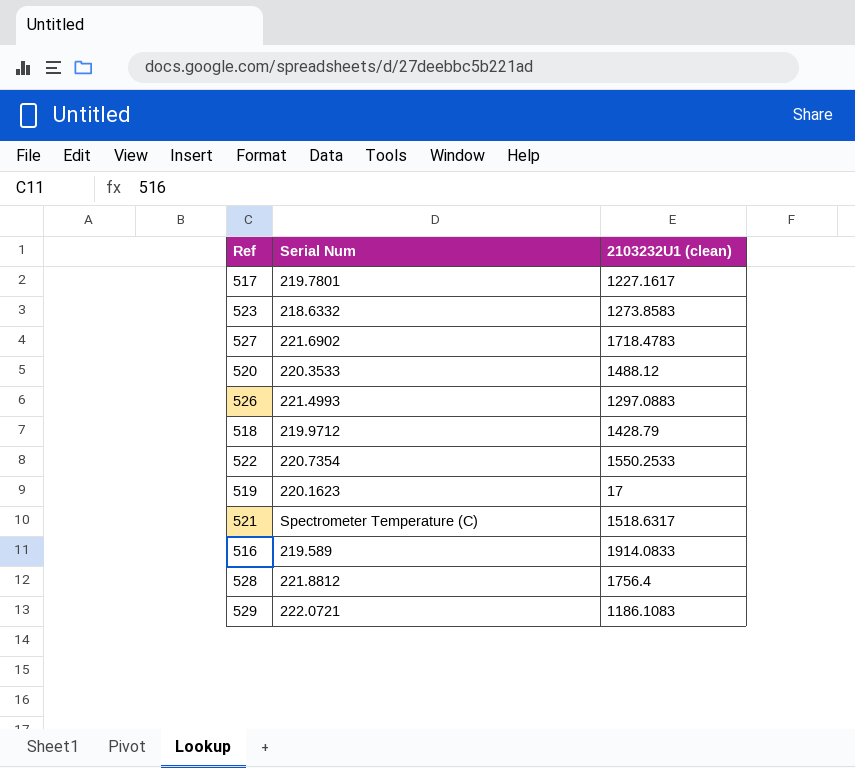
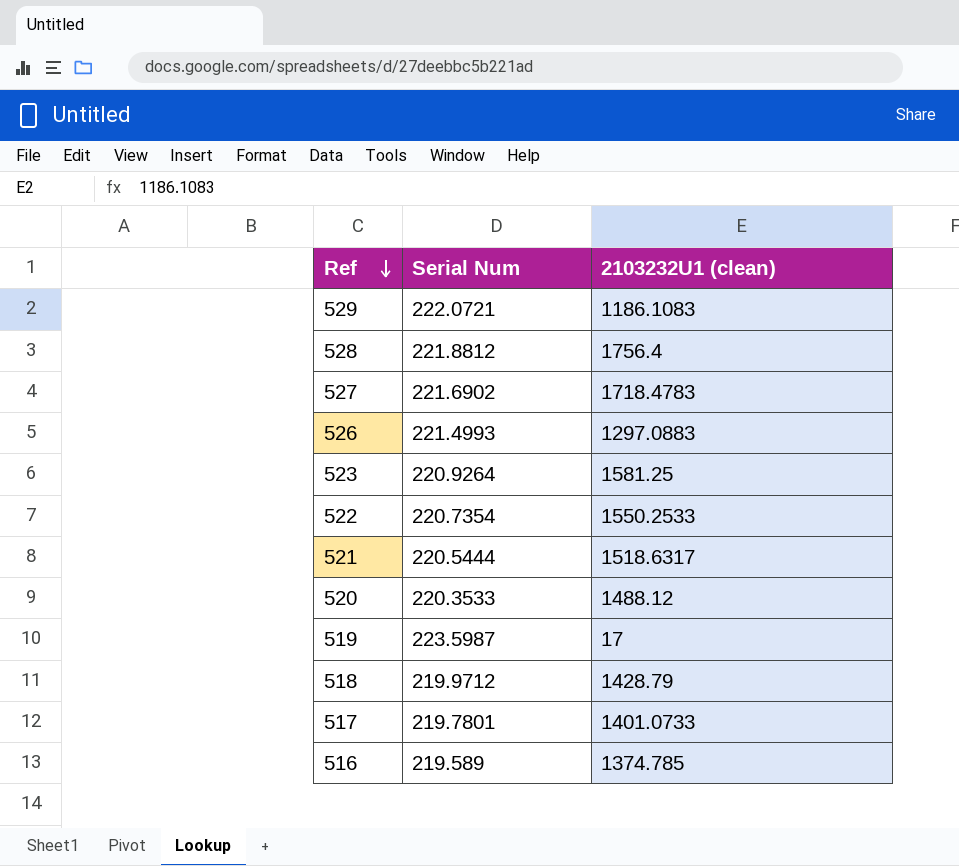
row order: none -> Ref descending
523 | Serial Num: 218.6332 -> 220.9264
523 | 2103232U1 (clean): 1273.8583 -> 1581.25
521 | Serial Num: Spectrometer Temperature (C) -> 220.5444
519 | Serial Num: 220.1623 -> 223.5987
517 | 2103232U1 (clean): 1227.1617 -> 1401.0733
516 | 2103232U1 (clean): 1914.0833 -> 1374.785

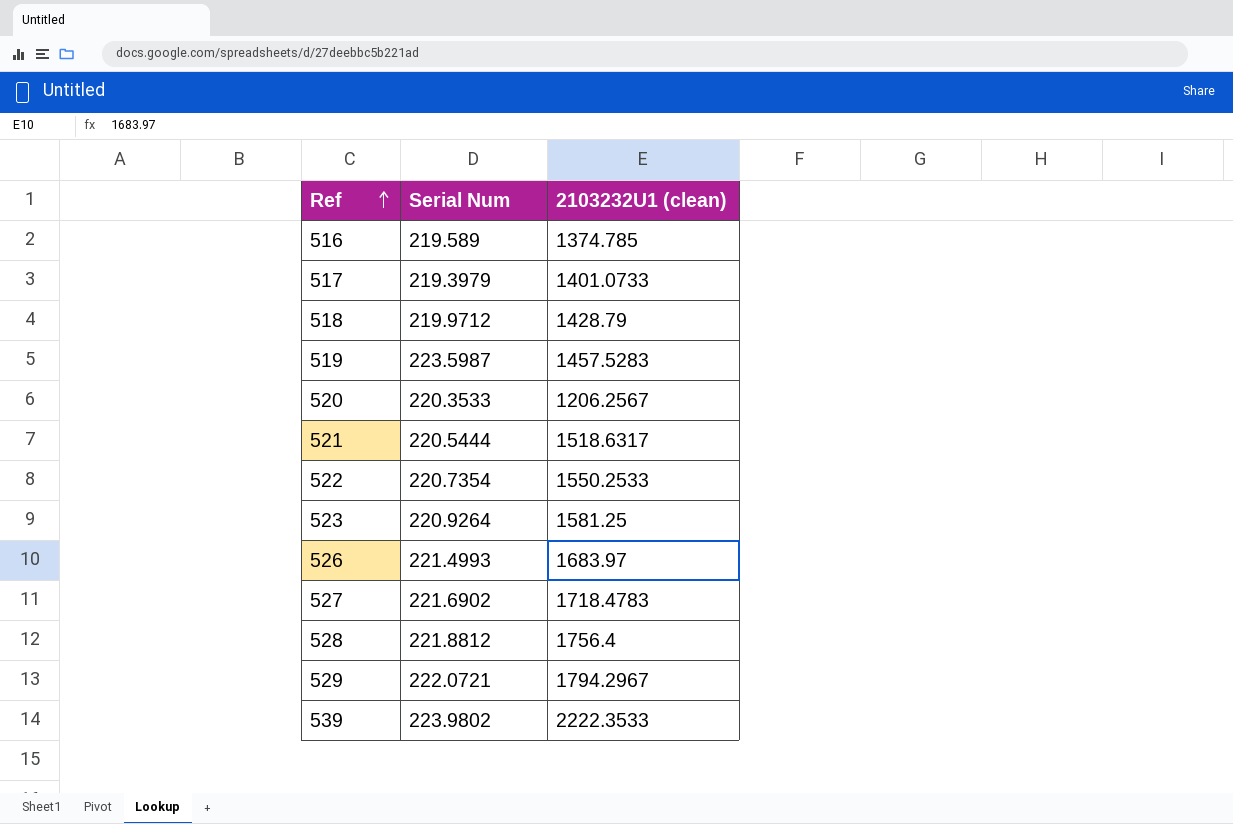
row order: Ref descending -> Ref ascending
517 | Serial Num: 219.7801 -> 219.3979
519 | 2103232U1 (clean): 17 -> 1457.5283
520 | 2103232U1 (clean): 1488.12 -> 1206.2567
526 | 2103232U1 (clean): 1297.0883 -> 1683.97
529 | 2103232U1 (clean): 1186.1083 -> 1794.2967
row 539: none -> 223.9802 | 2222.3533

